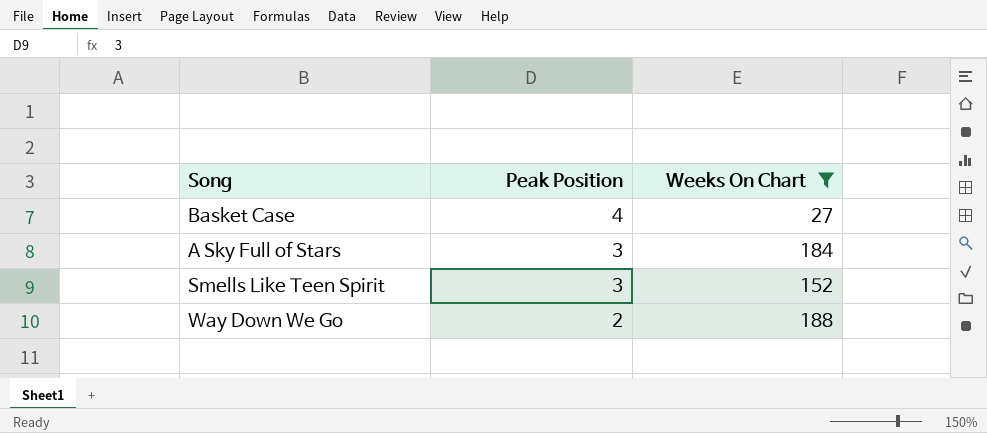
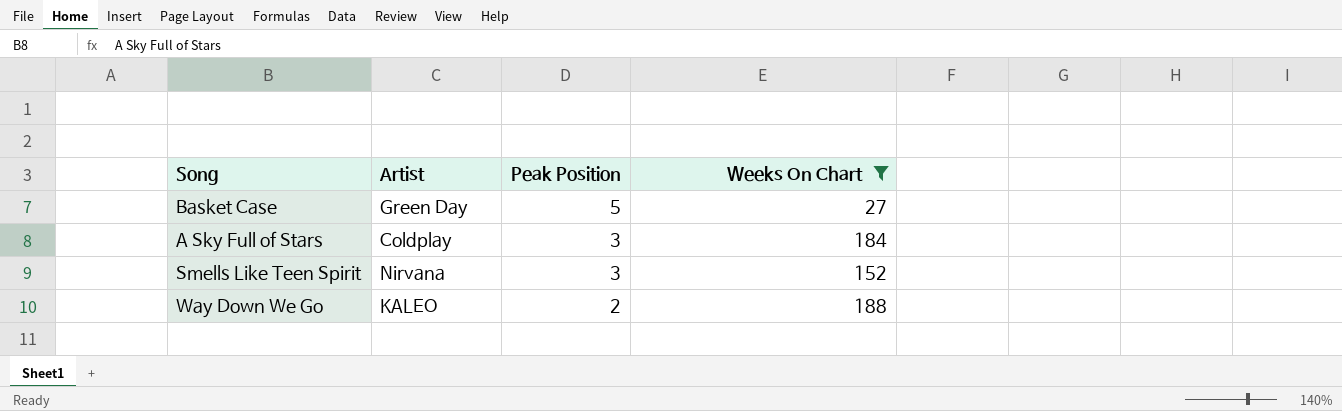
column Artist | position: none -> 2
Basket Case | Peak Position: 4 -> 5

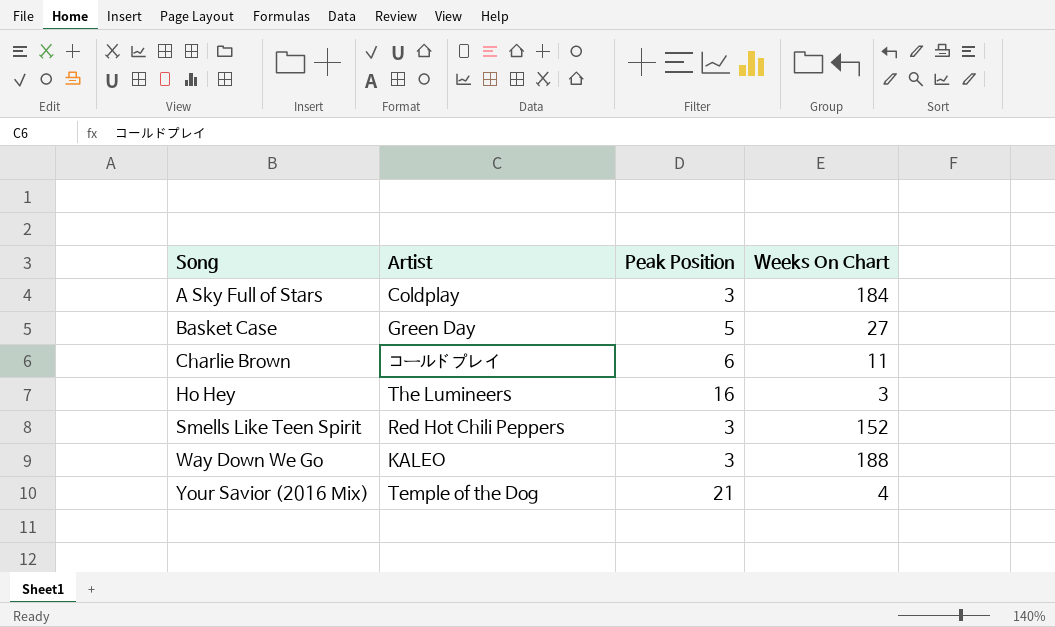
filter: Weeks On Chart >= 27 -> none
row order: Peak Position descending -> Song ascending
Smells Like Teen Spirit | Artist: Nirvana -> Red Hot Chili Peppers
Way Down We Go | Peak Position: 2 -> 3

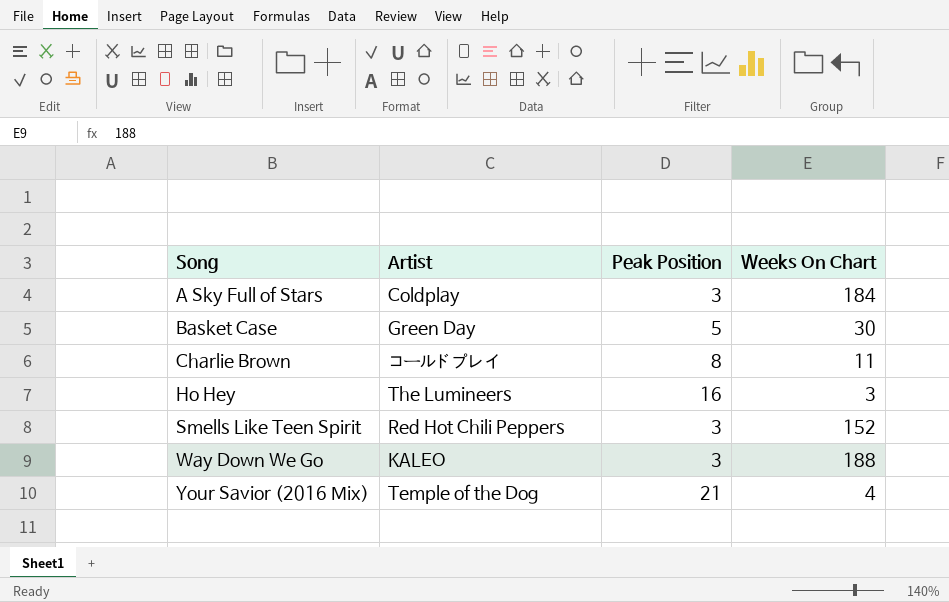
Basket Case | Weeks On Chart: 27 -> 30
Charlie Brown | Peak Position: 6 -> 8

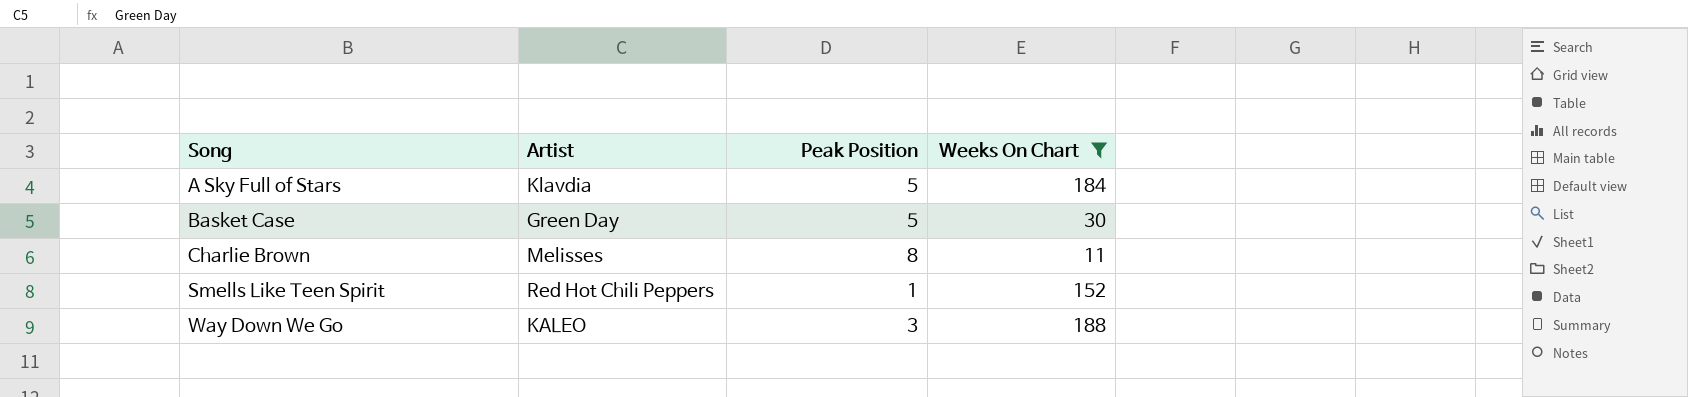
filter: none -> Weeks On Chart >= 11
A Sky Full of Stars | Artist: Coldplay -> Klavdia
A Sky Full of Stars | Peak Position: 3 -> 5
Charlie Brown | Artist: コールドプレイ -> Melisses
Smells Like Teen Spirit | Peak Position: 3 -> 1

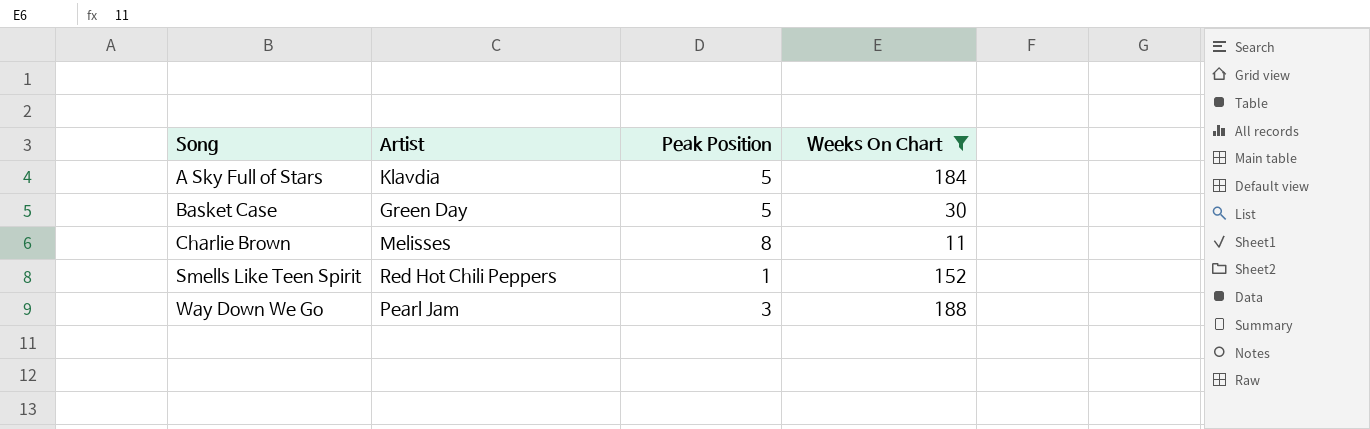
Way Down We Go | Artist: KALEO -> Pearl Jam

